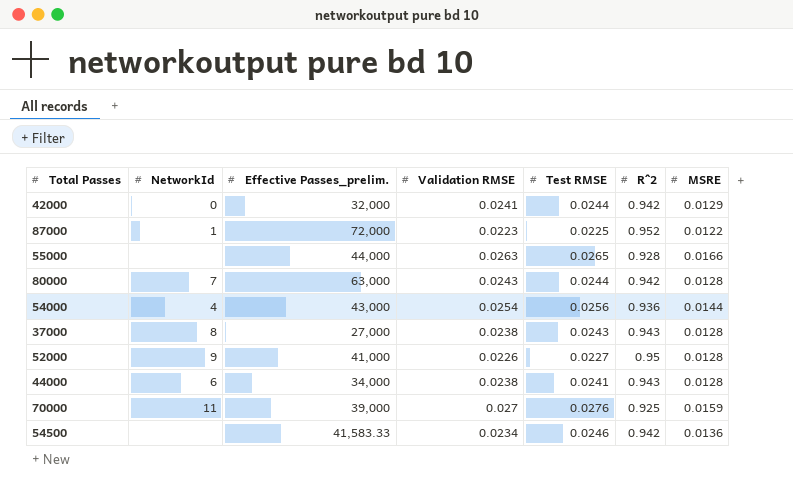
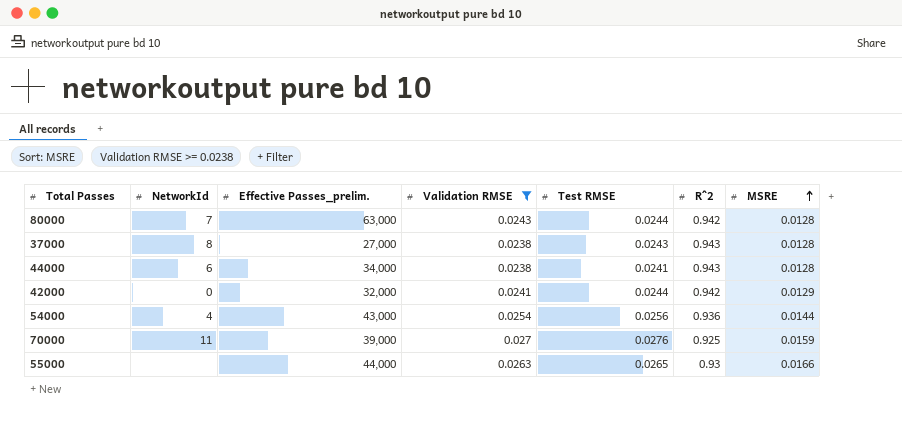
filter: none -> Validation RMSE >= 0.0238
row order: none -> MSRE ascending
55000 | R^2: 0.928 -> 0.93

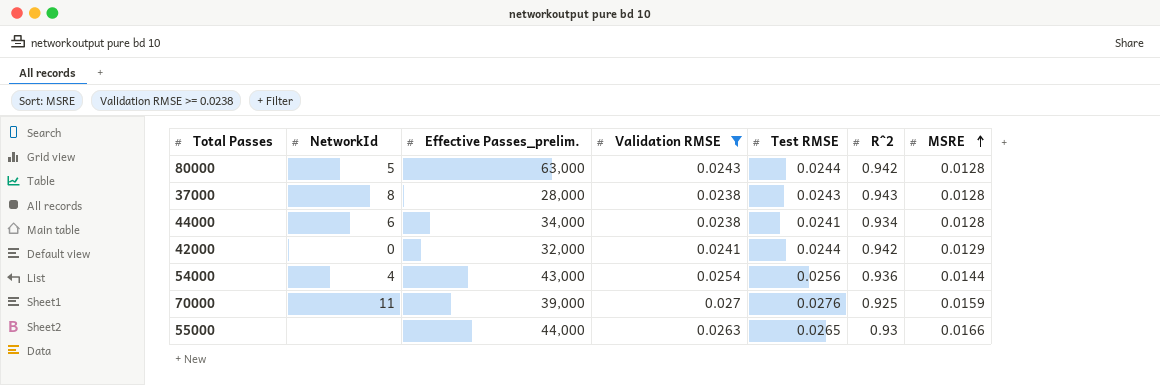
80000 | NetworkId: 7 -> 5
37000 | Effective Passes_prelim.: 27,000 -> 28,000
44000 | R^2: 0.943 -> 0.934

